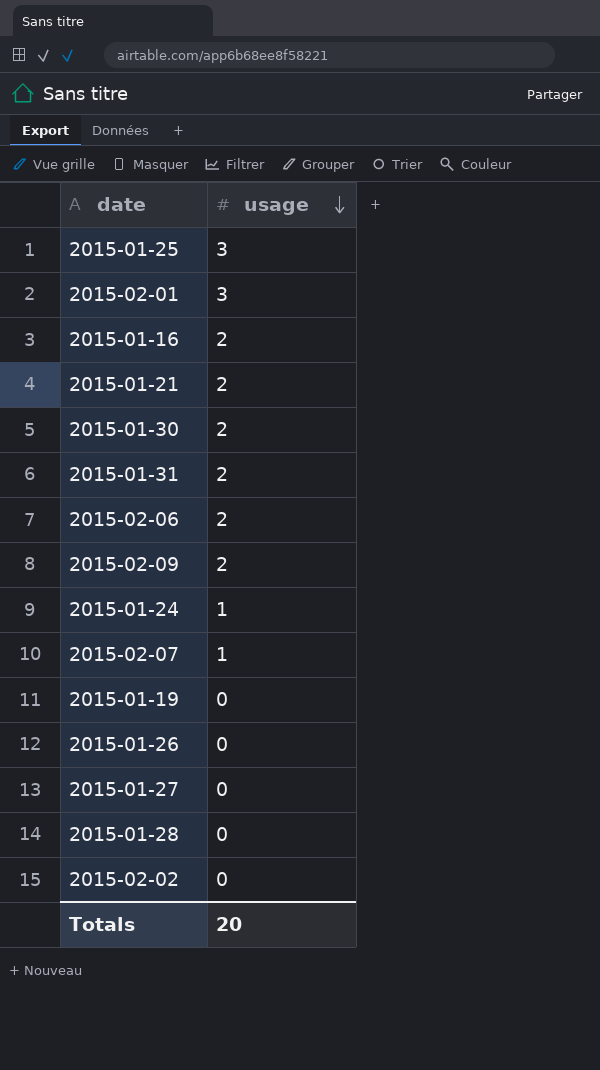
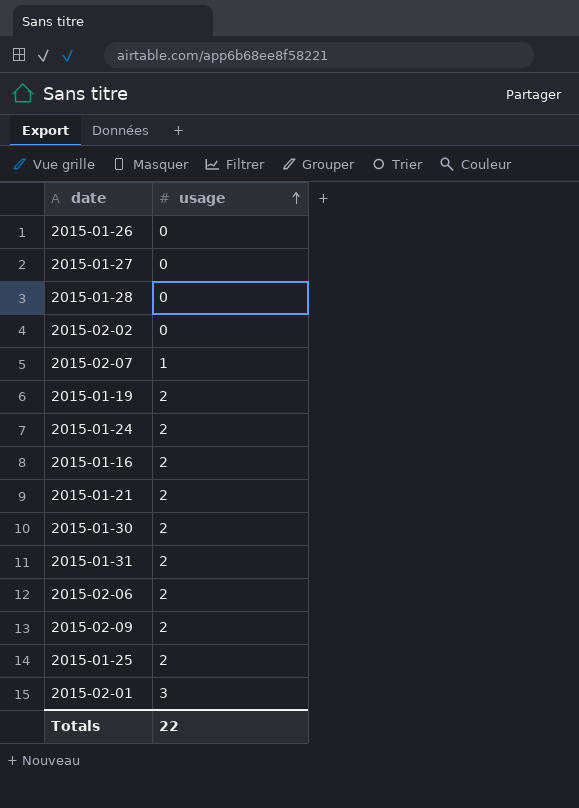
row order: usage descending -> usage ascending
2015-01-19 | usage: 0 -> 2
2015-01-24 | usage: 1 -> 2
2015-01-25 | usage: 3 -> 2
Totals | usage: 20 -> 22

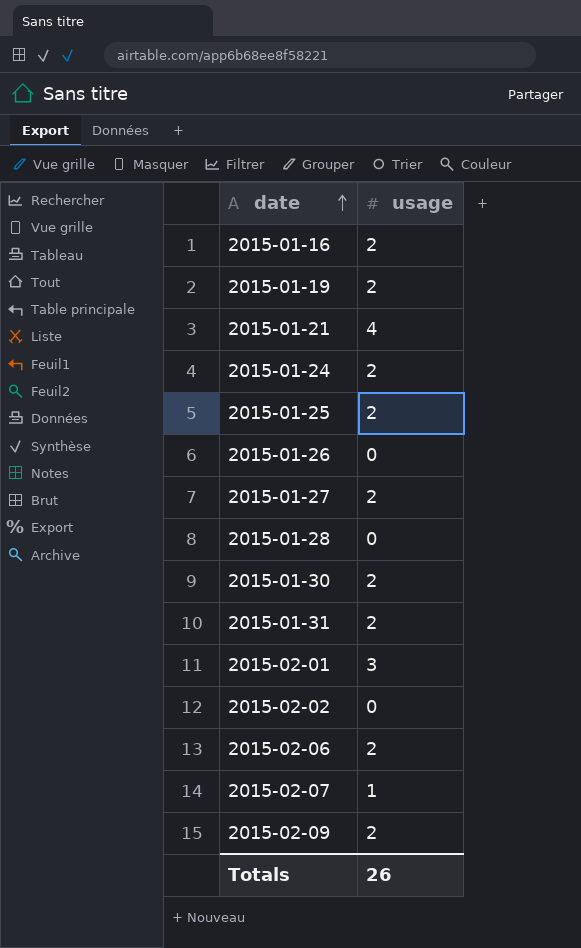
row order: usage ascending -> date ascending
2015-01-21 | usage: 2 -> 4
2015-01-27 | usage: 0 -> 2
Totals | usage: 22 -> 26

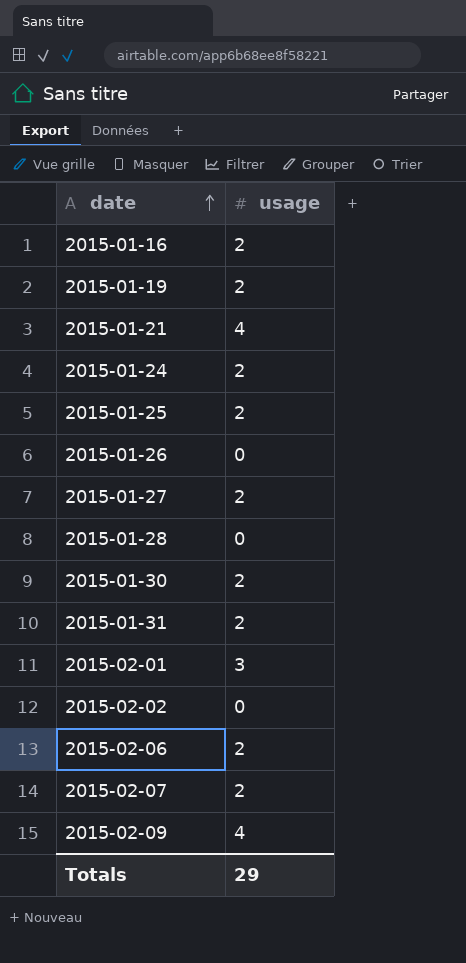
2015-02-07 | usage: 1 -> 2
2015-02-09 | usage: 2 -> 4
Totals | usage: 26 -> 29

